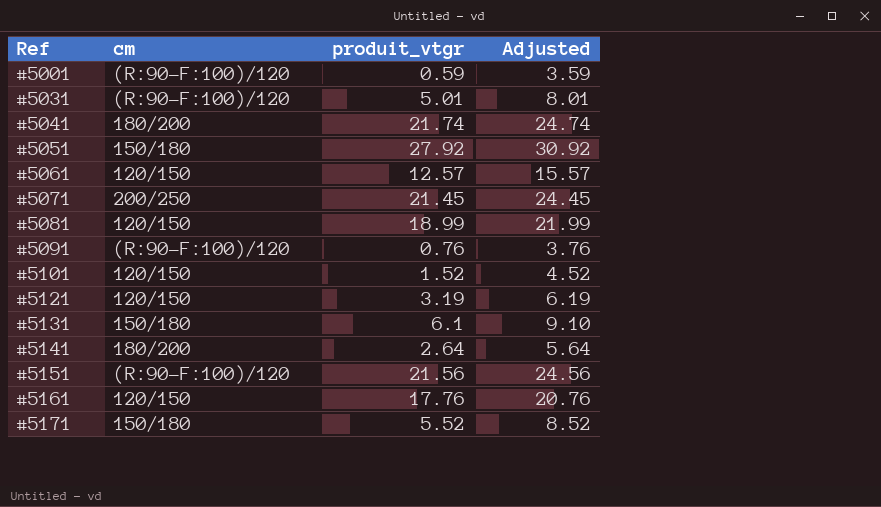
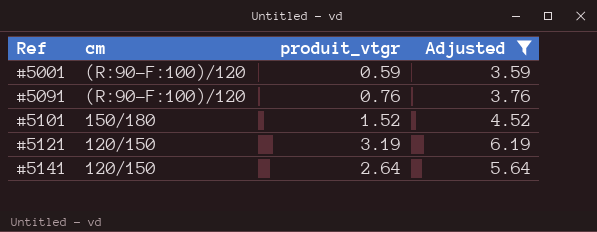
filter: none -> Adjusted <= 6.19
#5101 | cm: 120/150 -> 150/180
#5141 | cm: 180/200 -> 120/150

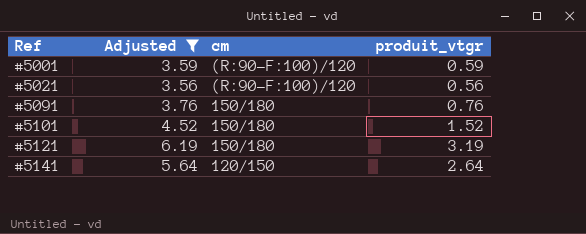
column Adjusted | position: 4 -> 2
row #5021: none -> 3.56 | (R:90-F:100)/120 | 0.56
#5091 | cm: (R:90-F:100)/120 -> 150/180
#5121 | cm: 120/150 -> 150/180

